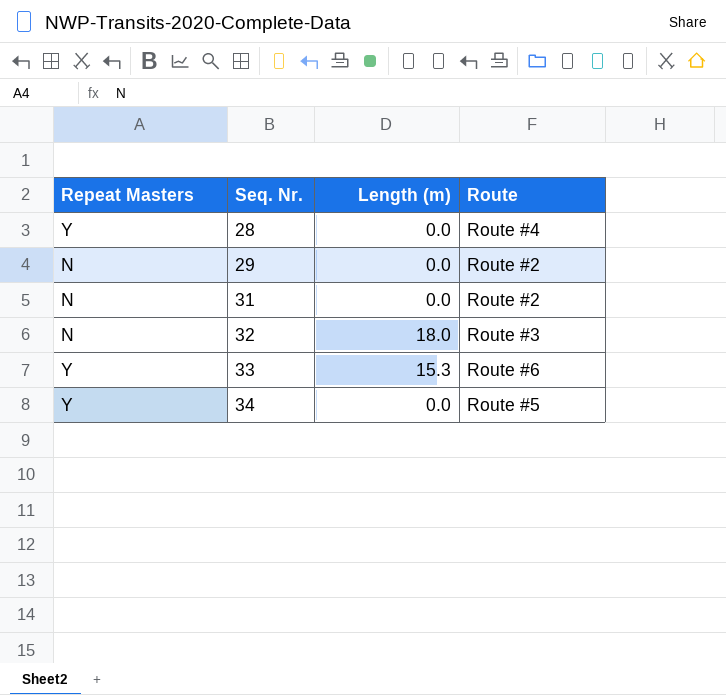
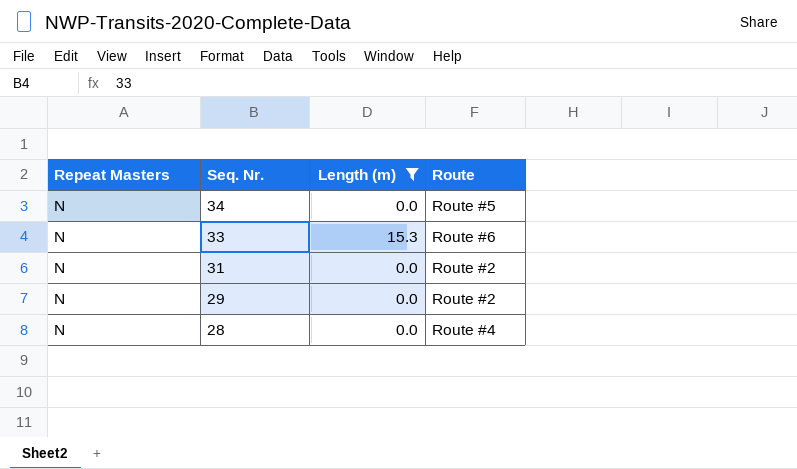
filter: none -> Length (m) != 18.0
row order: Seq. Nr. ascending -> Seq. Nr. descending
34 | Repeat Masters: Y -> N
33 | Repeat Masters: Y -> N
28 | Repeat Masters: Y -> N

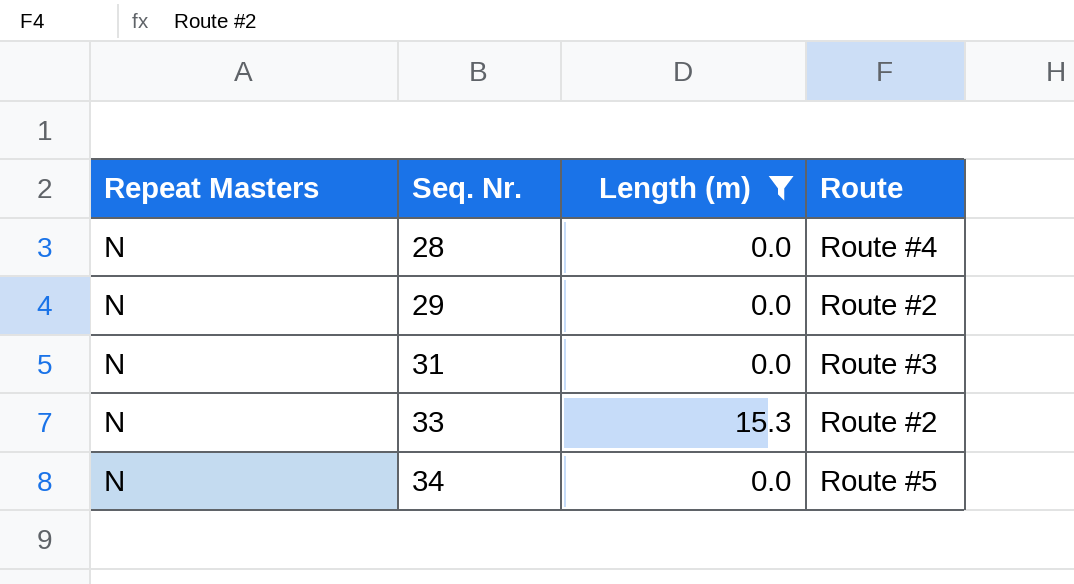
row order: Seq. Nr. descending -> Seq. Nr. ascending
31 | Route: Route #2 -> Route #3
33 | Route: Route #6 -> Route #2

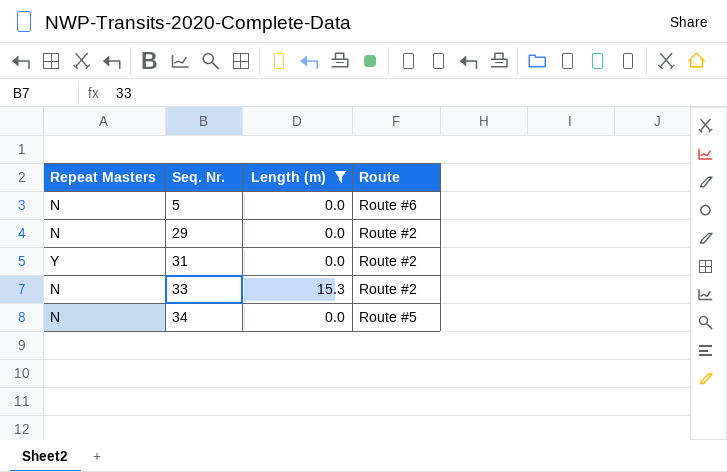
row 28: N | 0.0 | Route #4 -> none
row 5: none -> N | 0.0 | Route #6
31 | Repeat Masters: N -> Y
31 | Route: Route #3 -> Route #2

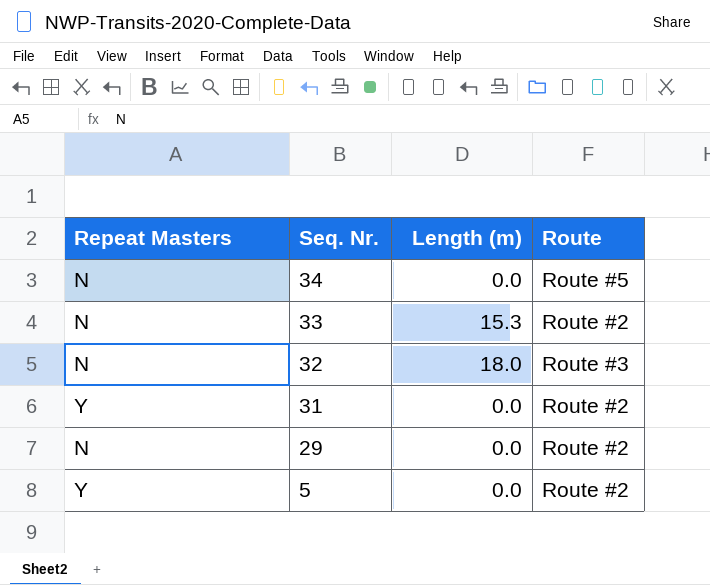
filter: Length (m) != 18.0 -> none
row order: Seq. Nr. ascending -> Seq. Nr. descending
5 | Repeat Masters: N -> Y
5 | Route: Route #6 -> Route #2

